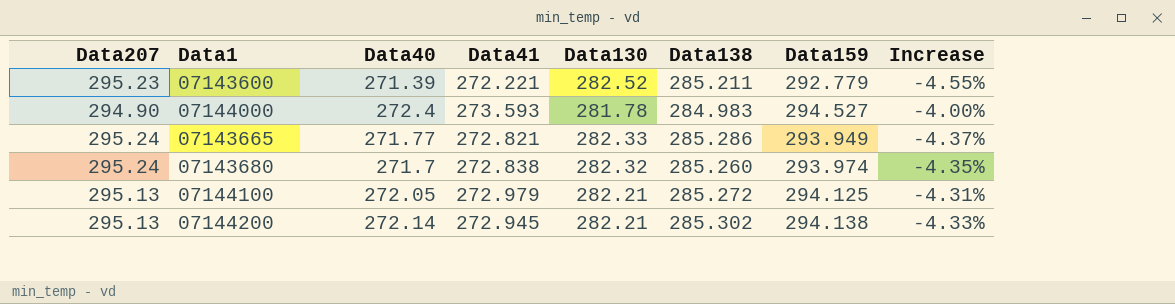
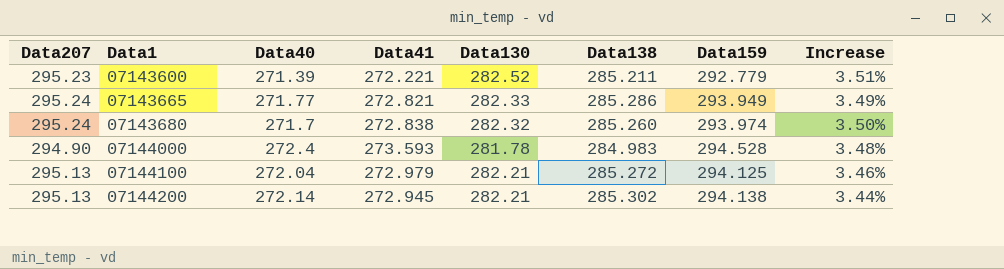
row order: none -> Data1 ascending
column Increase | formula: ([Data41] - [Data138]) / [Data138] -> ([Data207] - [Data138]) / [Data138]
07144000 | Data159: 294.527 -> 294.528
07144100 | Data40: 272.05 -> 272.04

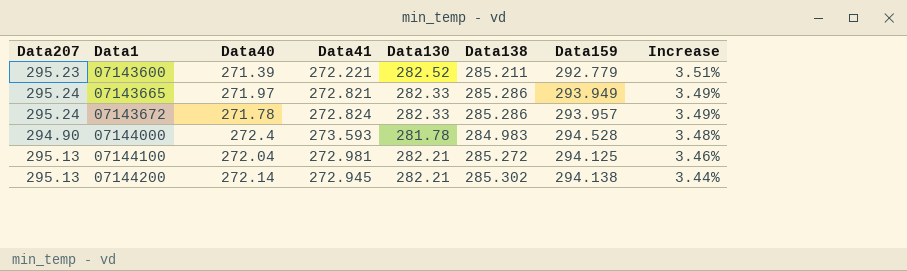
row 07143680: 295.24 | 271.7 | 272.838 | 282.32 | 285.260 | 293.974 | 3.50% -> none
07143665 | Data40: 271.77 -> 271.97
row 07143672: none -> 295.24 | 271.78 | 272.824 | 282.33 | 285.286 | 293.957 | 3.49%
07144100 | Data41: 272.979 -> 272.981

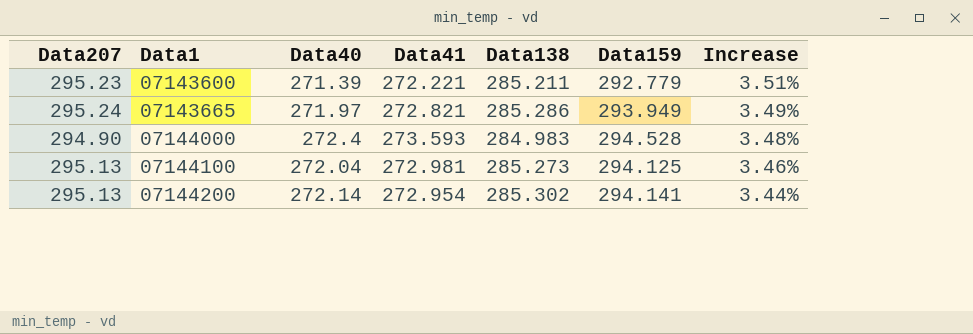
column Data130 | position: 5 -> none
row 07143672: 295.24 | 271.78 | 272.824 | 282.33 | 285.286 | 293.957 | 3.49% -> none
07144100 | Data138: 285.272 -> 285.273
07144200 | Data41: 272.945 -> 272.954
07144200 | Data159: 294.138 -> 294.141

